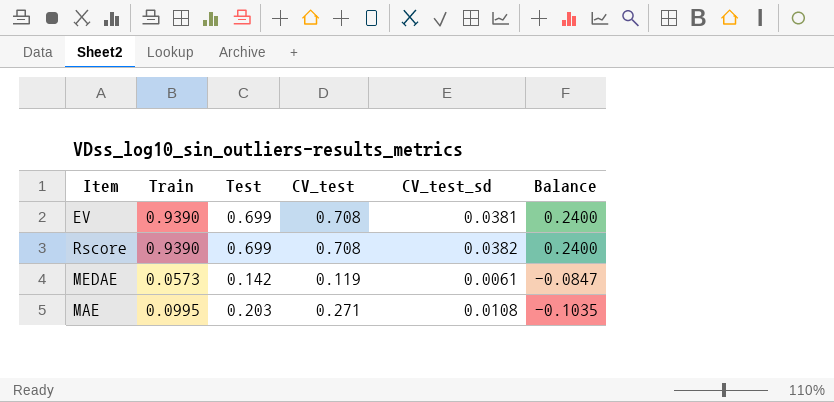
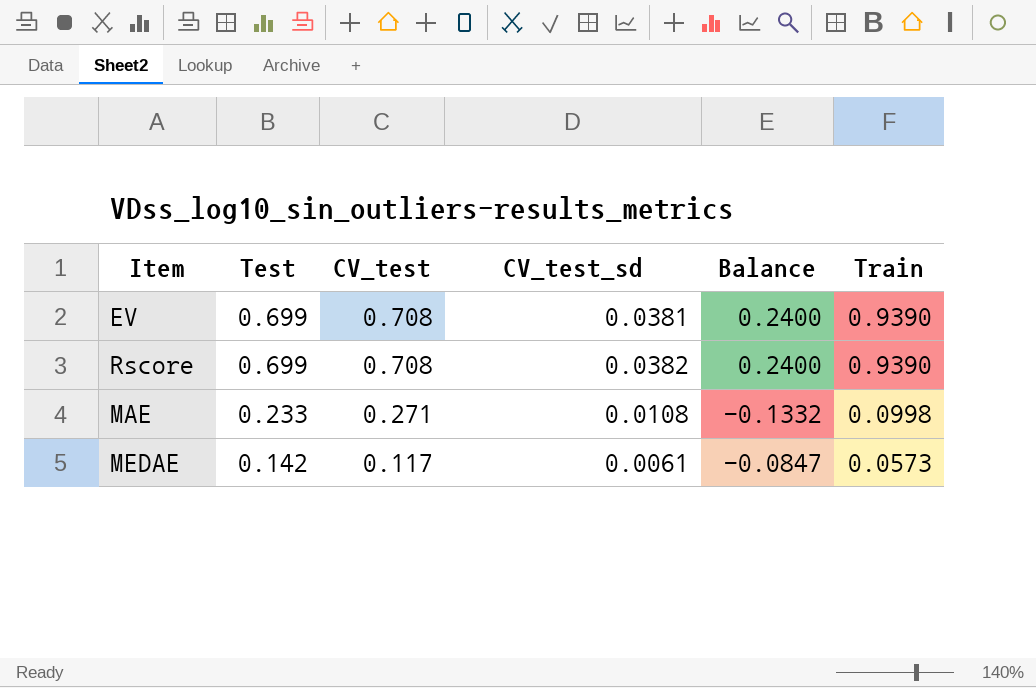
row order: Balance descending -> Test descending
column Train | position: 2 -> 6
MAE | Test: 0.203 -> 0.233
MAE | Balance: -0.1035 -> -0.1332
MAE | Train: 0.0995 -> 0.0998
MEDAE | CV_test: 0.119 -> 0.117

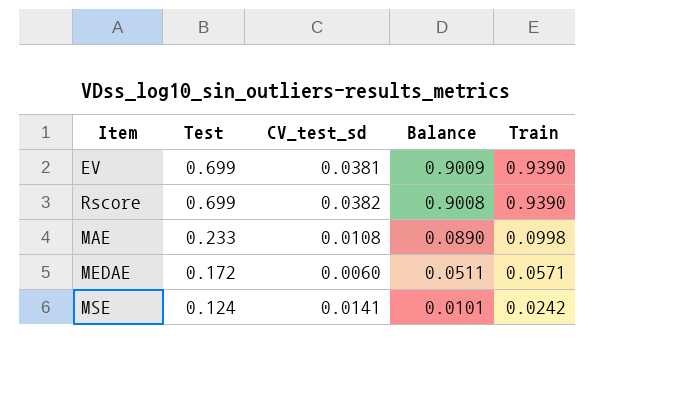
column CV_test | position: 3 -> none
column Balance | formula: [Train] - [Test] -> [Train] - [CV_test_sd]
MEDAE | Test: 0.142 -> 0.172
MEDAE | CV_test_sd: 0.0061 -> 0.0060
MEDAE | Train: 0.0573 -> 0.0571
row MSE: none -> 0.124 | 0.0141 | 0.0101 | 0.0242

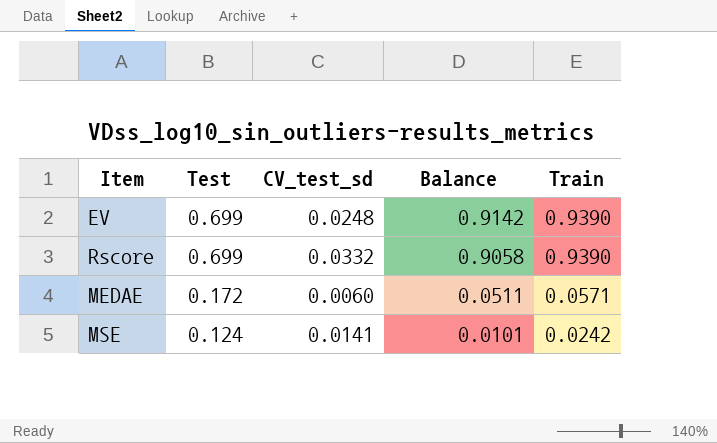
row MAE: 0.233 | 0.0108 | 0.0890 | 0.0998 -> none
EV | CV_test_sd: 0.0381 -> 0.0248
EV | Balance: 0.9009 -> 0.9142
Rscore | CV_test_sd: 0.0382 -> 0.0332
Rscore | Balance: 0.9008 -> 0.9058

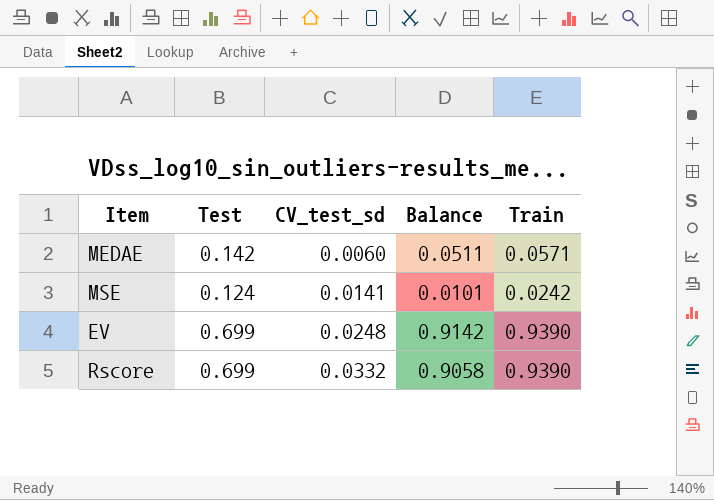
row order: Test descending -> CV_test_sd ascending
MEDAE | Test: 0.172 -> 0.142

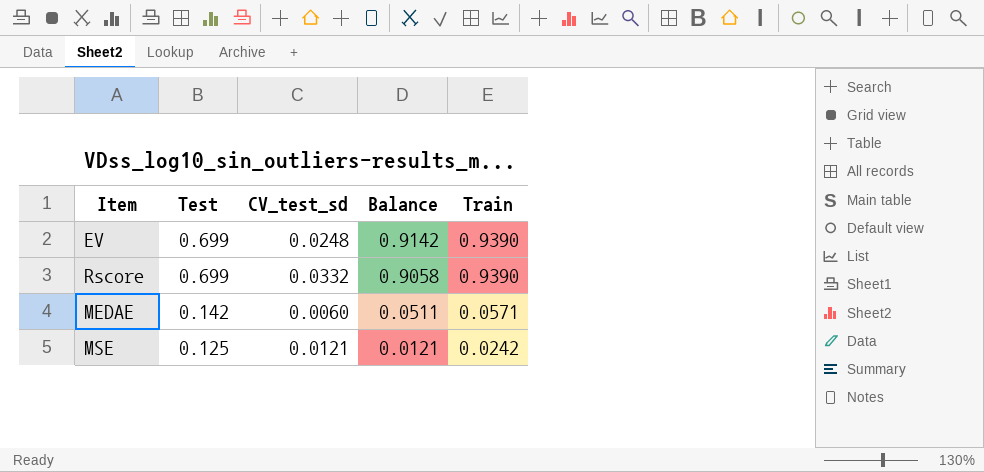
row order: CV_test_sd ascending -> Test descending
MSE | Test: 0.124 -> 0.125
MSE | CV_test_sd: 0.0141 -> 0.0121
MSE | Balance: 0.0101 -> 0.0121

